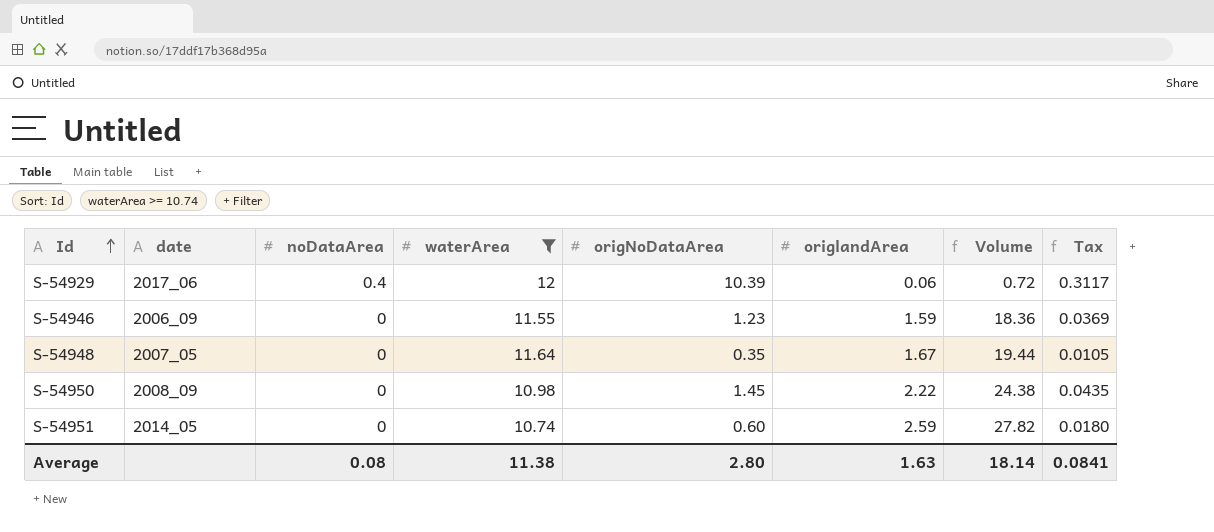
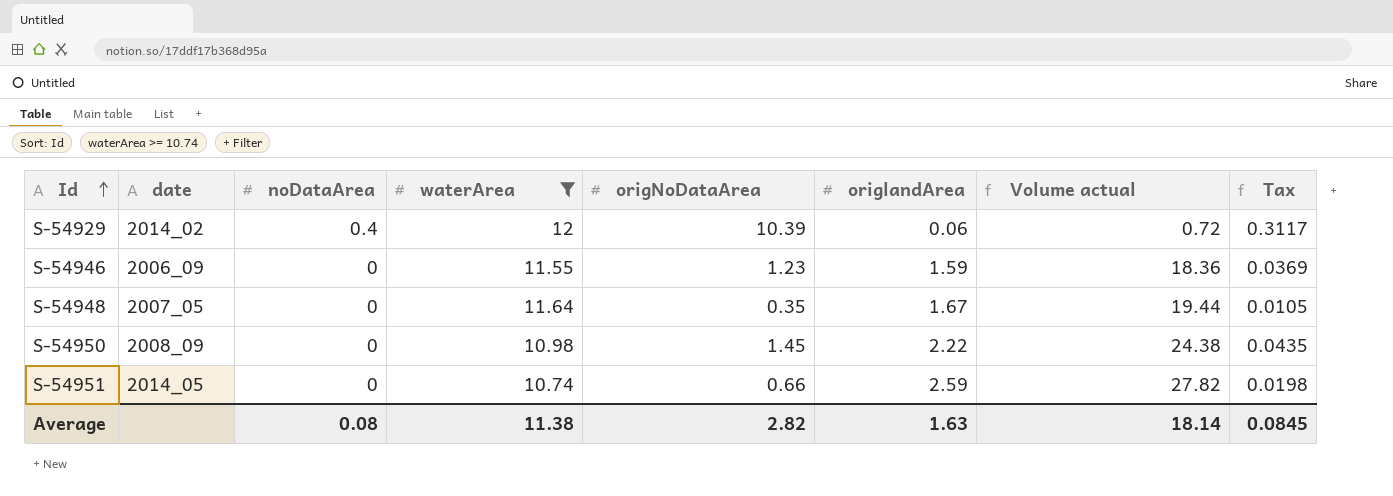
column name: Volume -> Volume actual
S-54929 | date: 2017_06 -> 2014_02
S-54951 | origNoDataArea: 0.60 -> 0.66
S-54951 | Tax: 0.0180 -> 0.0198
Average | origNoDataArea: 2.80 -> 2.82
Average | Tax: 0.0841 -> 0.0845

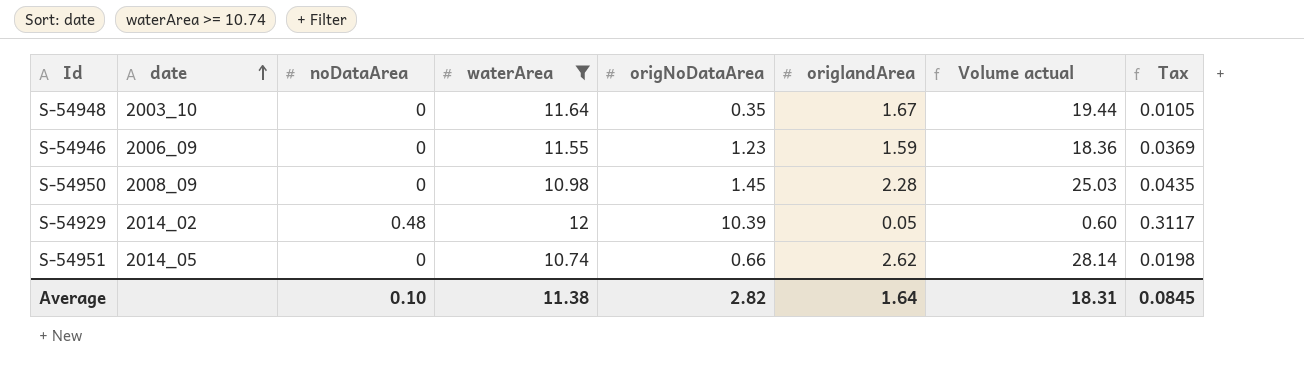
row order: Id ascending -> date ascending
S-54948 | date: 2007_05 -> 2003_10
S-54950 | origlandArea: 2.22 -> 2.28
S-54950 | Volume actual: 24.38 -> 25.03
S-54929 | noDataArea: 0.4 -> 0.48
S-54929 | origlandArea: 0.06 -> 0.05
S-54929 | Volume actual: 0.72 -> 0.60
S-54951 | origlandArea: 2.59 -> 2.62
S-54951 | Volume actual: 27.82 -> 28.14
Average | noDataArea: 0.08 -> 0.10
Average | origlandArea: 1.63 -> 1.64
Average | Volume actual: 18.14 -> 18.31

